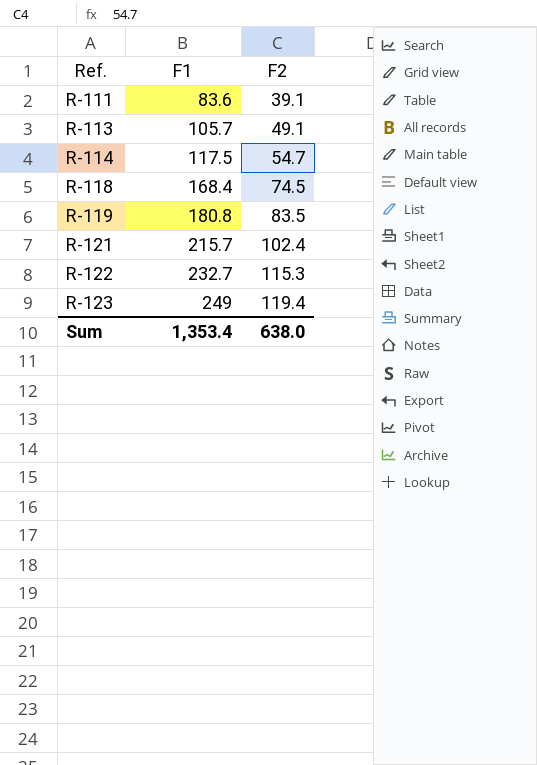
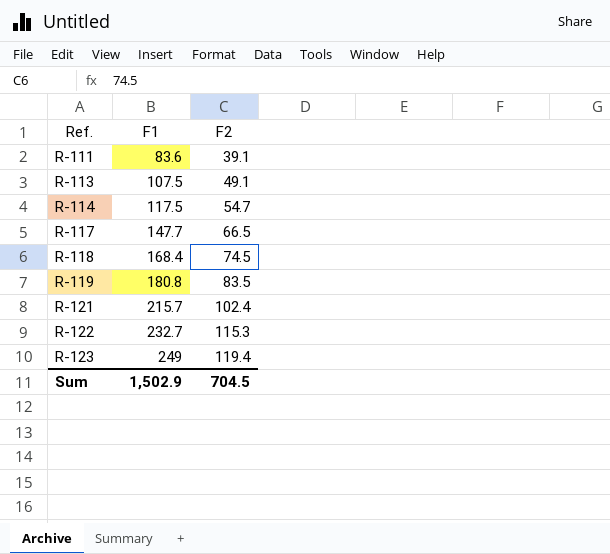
R-113 | F1: 105.7 -> 107.5
row R-117: none -> 147.7 | 66.5
Sum | F1: 1,353.4 -> 1,502.9
Sum | F2: 638.0 -> 704.5

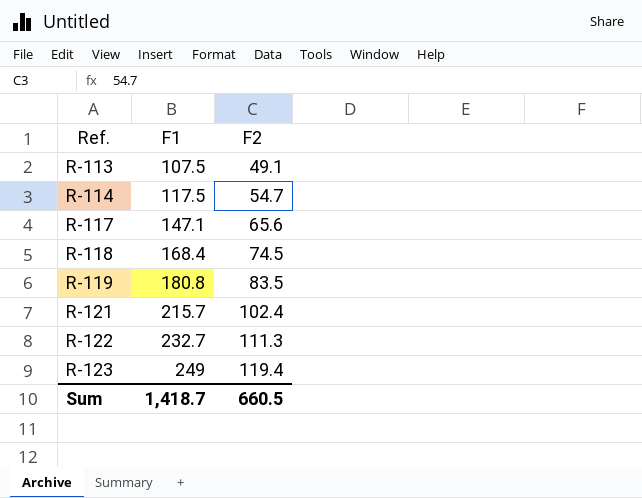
row R-111: 83.6 | 39.1 -> none
R-117 | F1: 147.7 -> 147.1
R-117 | F2: 66.5 -> 65.6
R-122 | F2: 115.3 -> 111.3
Sum | F1: 1,502.9 -> 1,418.7
Sum | F2: 704.5 -> 660.5

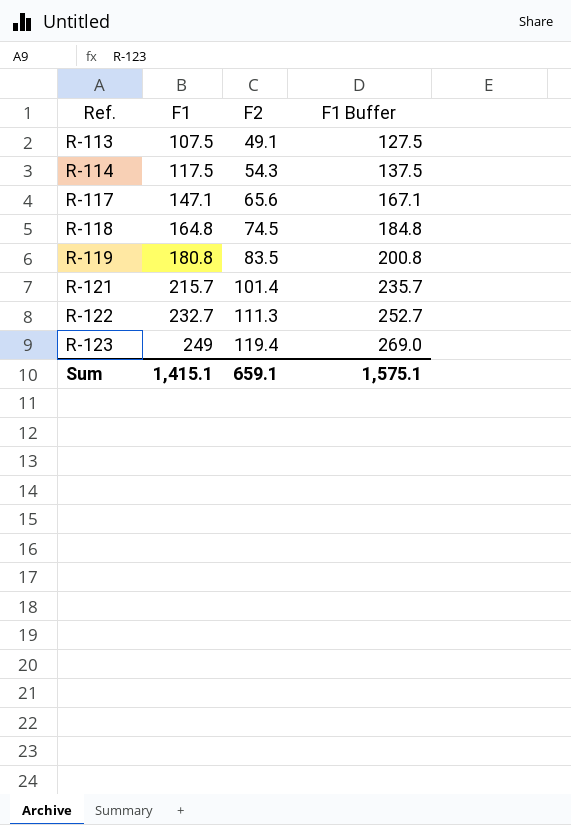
column F1 Buffer | formula: none -> [F1] + 20
R-114 | F2: 54.7 -> 54.3
R-118 | F1: 168.4 -> 164.8
R-121 | F2: 102.4 -> 101.4
Sum | F1: 1,418.7 -> 1,415.1
Sum | F2: 660.5 -> 659.1

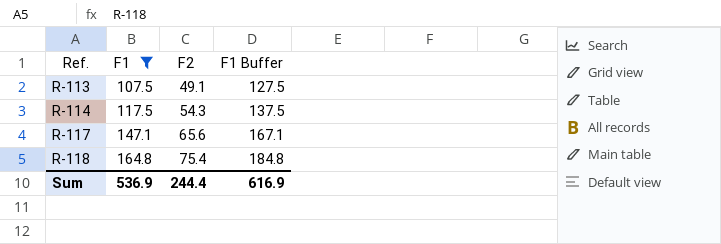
filter: none -> F1 <= 164.8
R-118 | F2: 74.5 -> 75.4
Sum | F1: 1,415.1 -> 536.9
Sum | F2: 659.1 -> 244.4
Sum | F1 Buffer: 1,575.1 -> 616.9

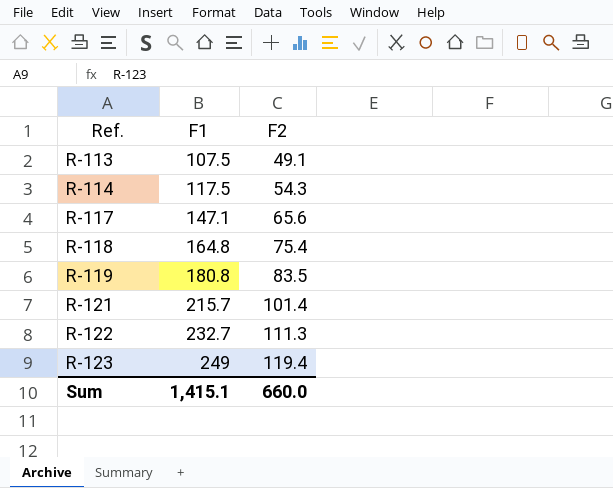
filter: F1 <= 164.8 -> none
column F1 Buffer | formula: [F1] + 20 -> none
Sum | F1: 536.9 -> 1,415.1
Sum | F2: 244.4 -> 660.0

